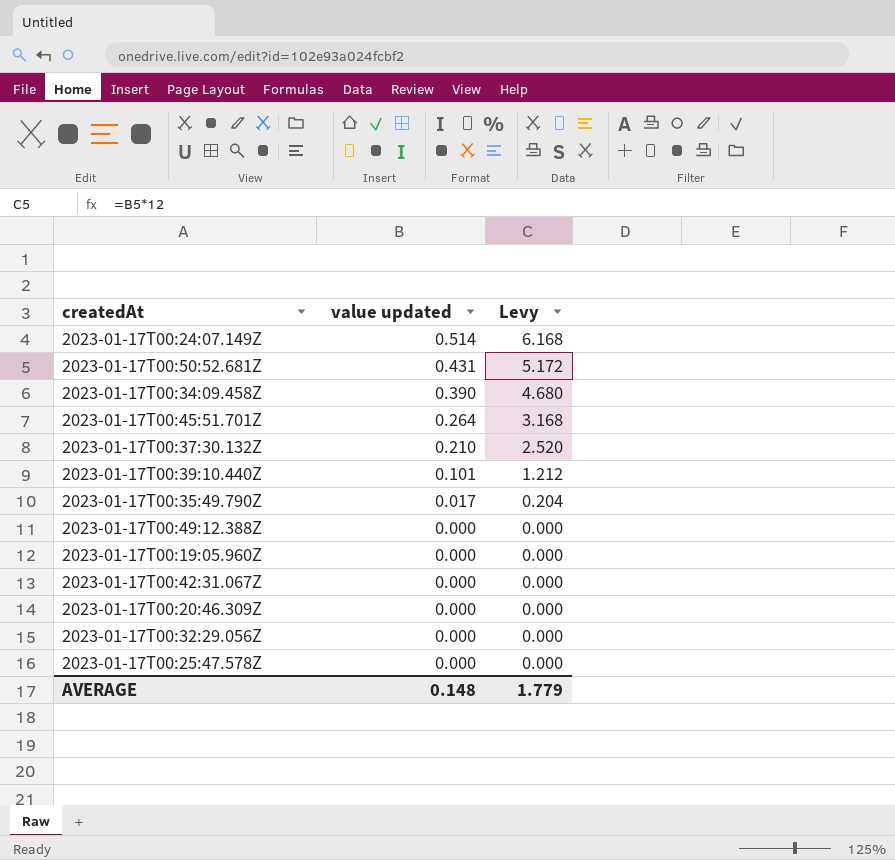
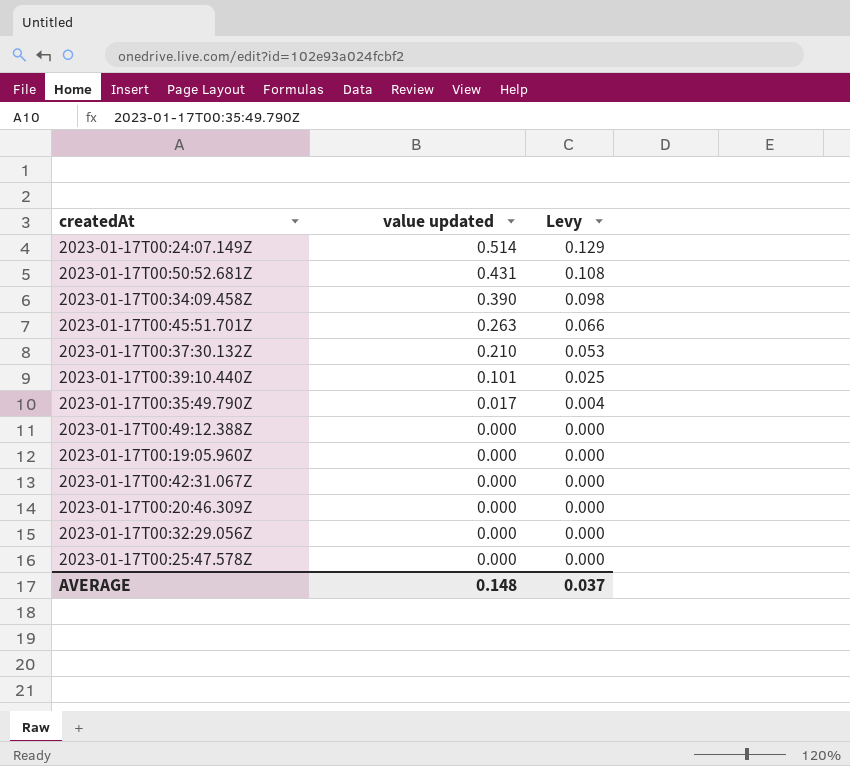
column Levy | formula: [value updated] * 12 -> [value updated] * 0.25
2023-01-17T00:45:51.701Z | value updated: 0.264 -> 0.263
AVERAGE | Levy: 1.779 -> 0.037

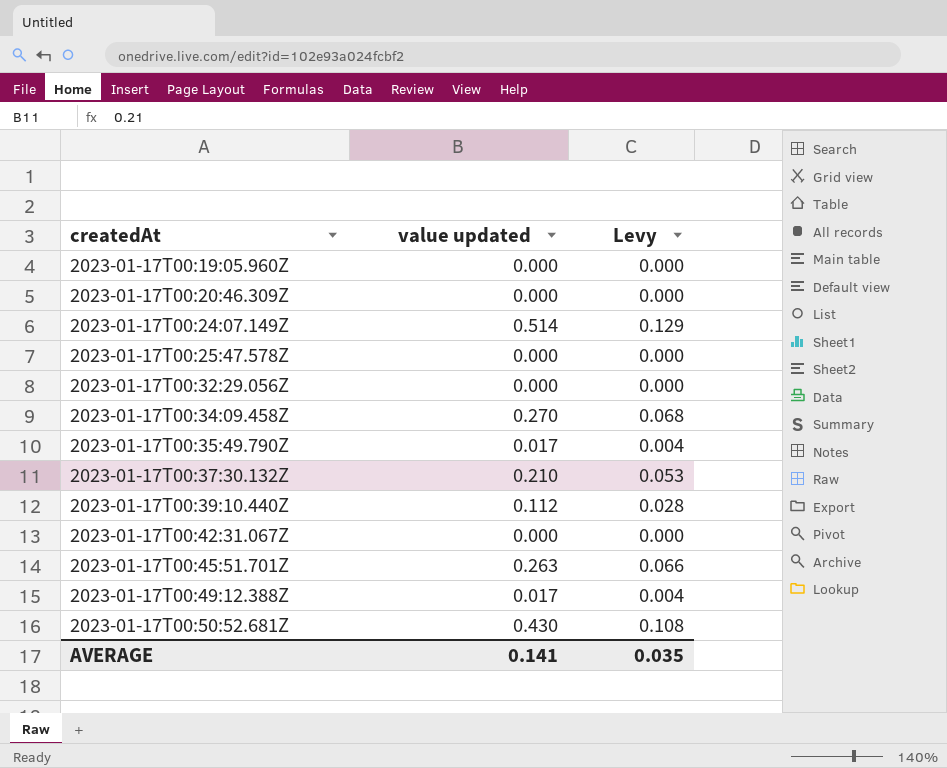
row order: value updated descending -> createdAt ascending
2023-01-17T00:34:09.458Z | value updated: 0.390 -> 0.270
2023-01-17T00:34:09.458Z | Levy: 0.098 -> 0.068
2023-01-17T00:39:10.440Z | value updated: 0.101 -> 0.112
2023-01-17T00:39:10.440Z | Levy: 0.025 -> 0.028
2023-01-17T00:49:12.388Z | value updated: 0.000 -> 0.017
2023-01-17T00:49:12.388Z | Levy: 0.000 -> 0.004
2023-01-17T00:50:52.681Z | value updated: 0.431 -> 0.430
AVERAGE | value updated: 0.148 -> 0.141
AVERAGE | Levy: 0.037 -> 0.035

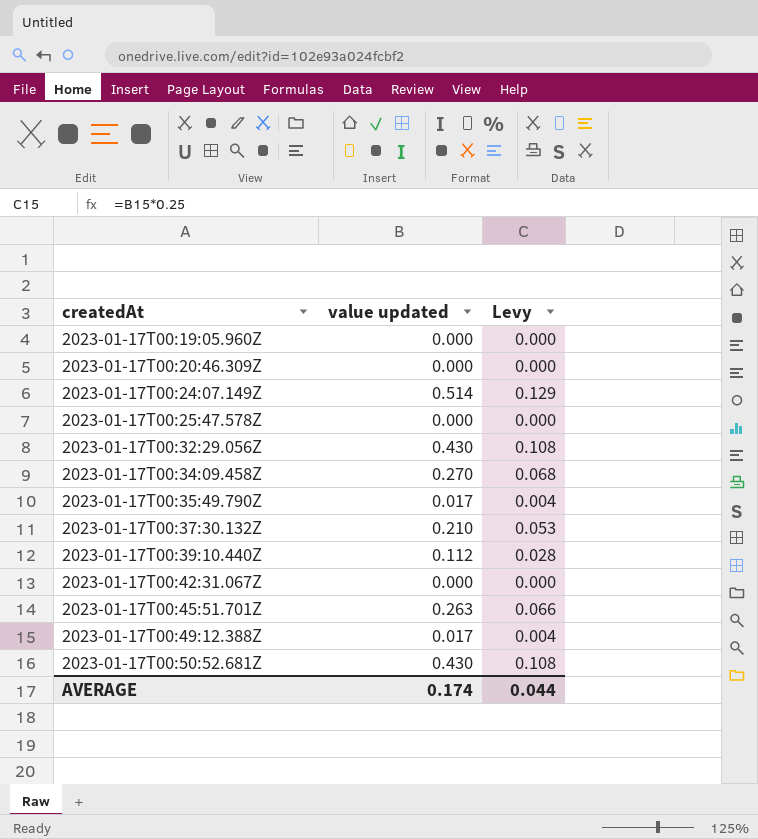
2023-01-17T00:32:29.056Z | value updated: 0.000 -> 0.430
2023-01-17T00:32:29.056Z | Levy: 0.000 -> 0.108
AVERAGE | value updated: 0.141 -> 0.174
AVERAGE | Levy: 0.035 -> 0.044

